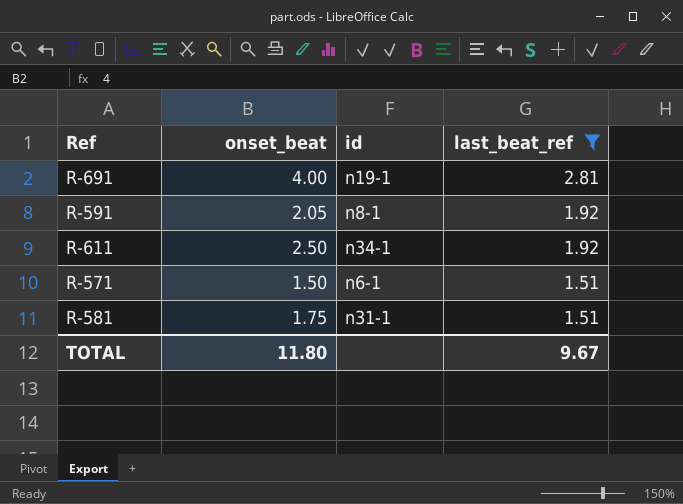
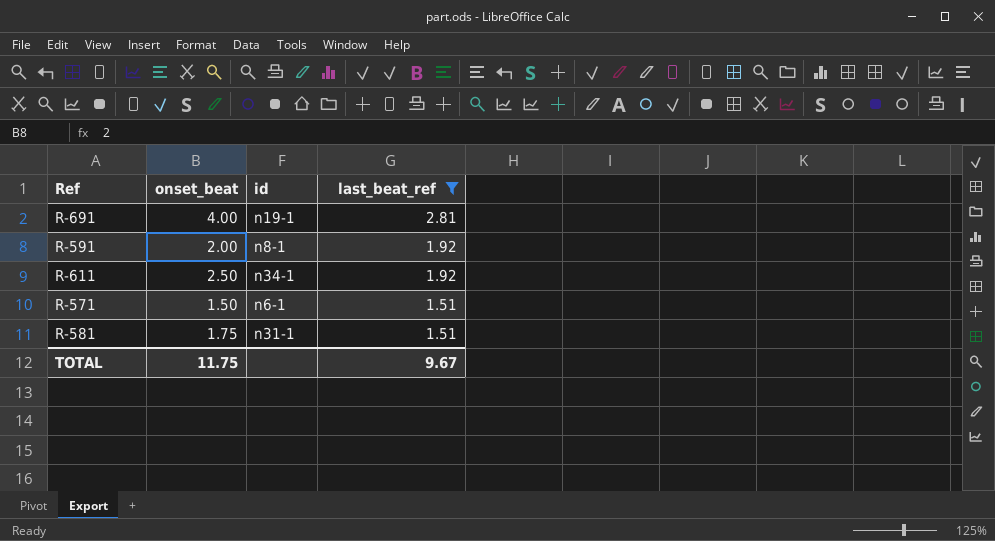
R-591 | onset_beat: 2.05 -> 2.00
TOTAL | onset_beat: 11.80 -> 11.75

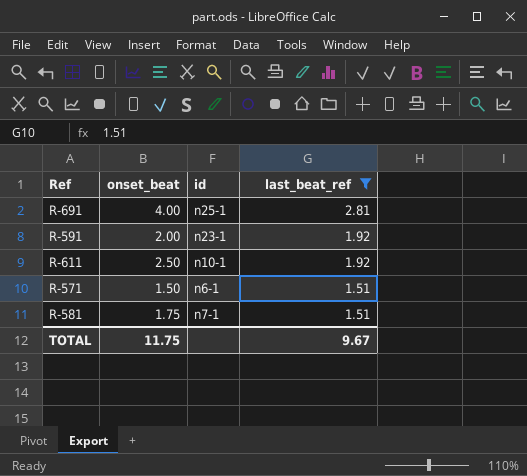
R-691 | id: n19-1 -> n25-1
R-591 | id: n8-1 -> n23-1
R-611 | id: n34-1 -> n10-1
R-581 | id: n31-1 -> n7-1

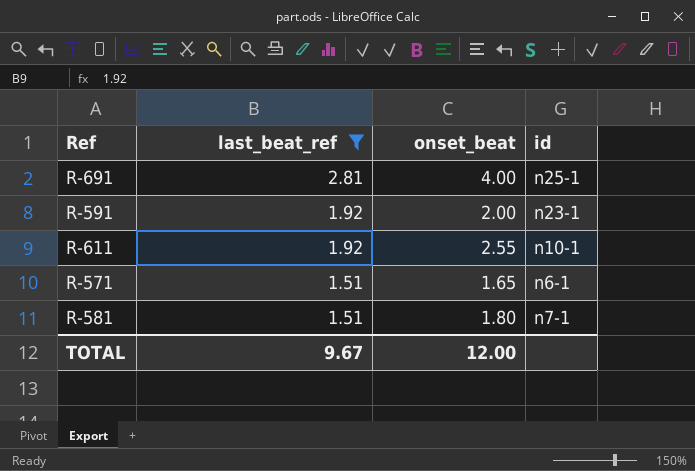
column last_beat_ref | position: 4 -> 2
R-611 | onset_beat: 2.50 -> 2.55
R-571 | onset_beat: 1.50 -> 1.65
R-581 | onset_beat: 1.75 -> 1.80
TOTAL | onset_beat: 11.75 -> 12.00

